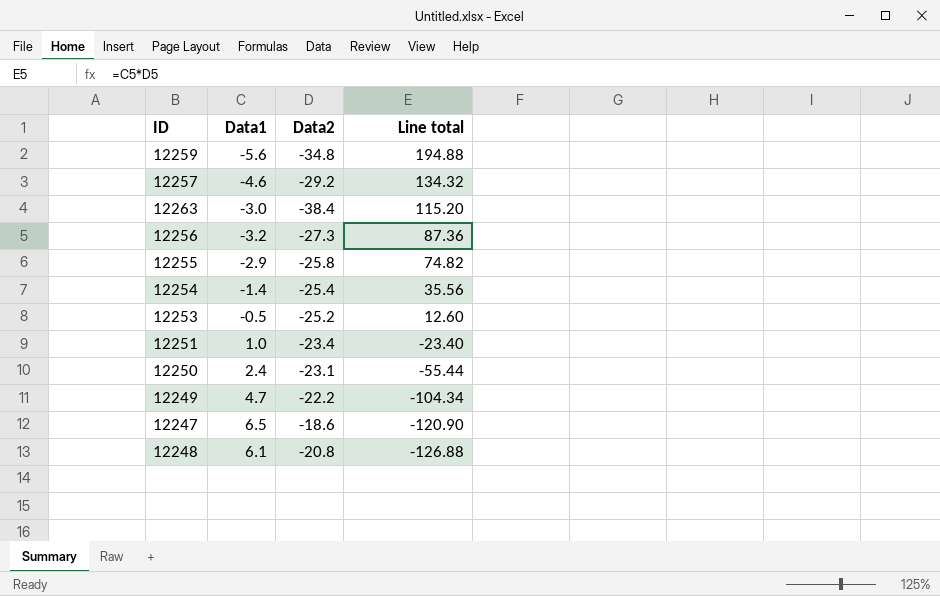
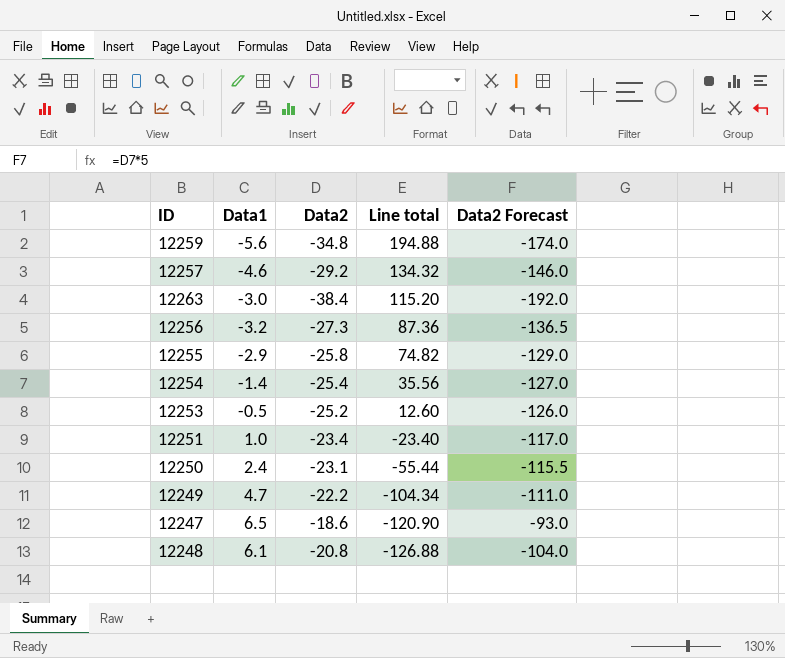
column Data2 Forecast | formula: none -> [Data2] * 5

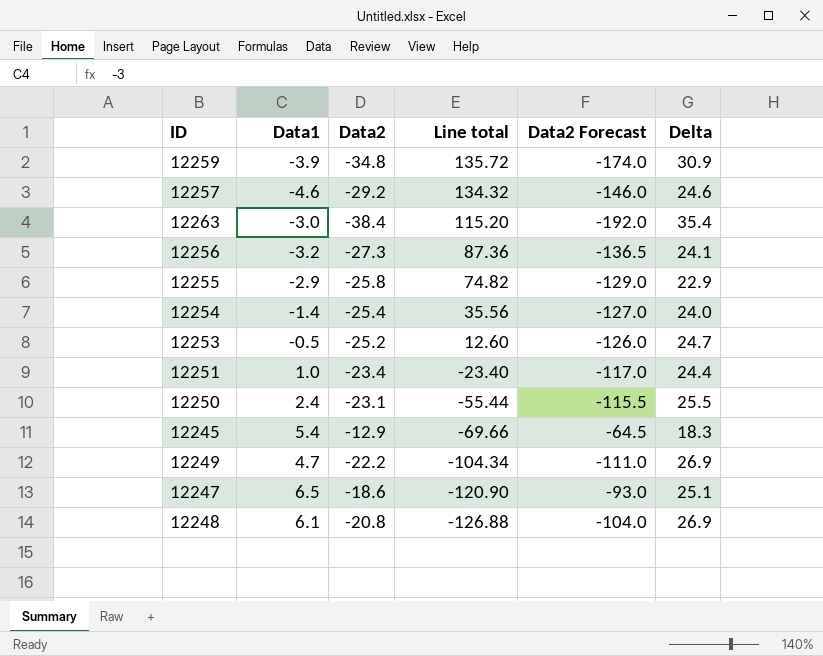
column Delta | formula: none -> [Data1] - [Data2]
12259 | Data1: -5.6 -> -3.9
12259 | Line total: 194.88 -> 135.72
row 12245: none -> 5.4 | -12.9 | -69.66 | -64.5 | 18.3

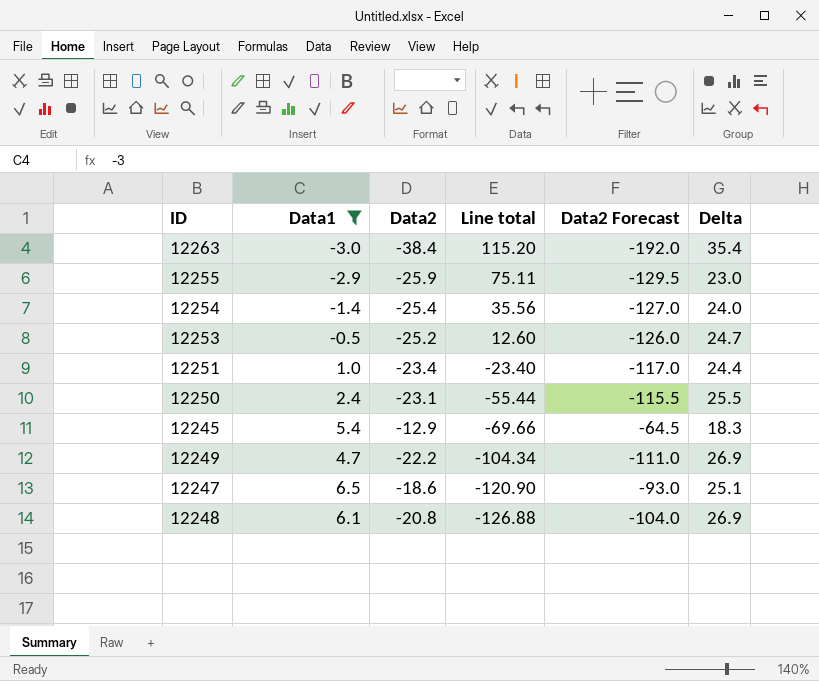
filter: none -> Data1 >= -3.0
12255 | Data2: -25.8 -> -25.9
12255 | Line total: 74.82 -> 75.11
12255 | Data2 Forecast: -129.0 -> -129.5
12255 | Delta: 22.9 -> 23.0

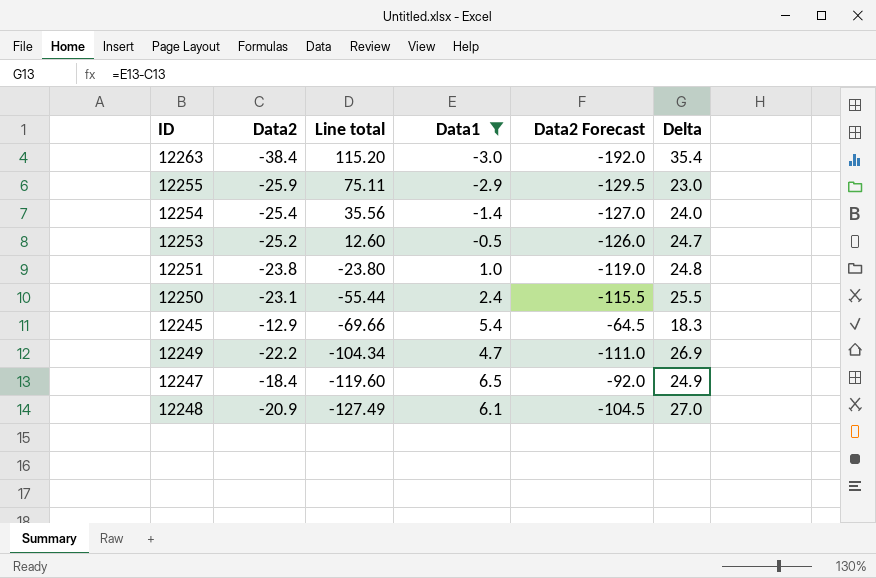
column Data1 | position: 2 -> 4
12251 | Data2: -23.4 -> -23.8
12251 | Line total: -23.40 -> -23.80
12251 | Data2 Forecast: -117.0 -> -119.0
12251 | Delta: 24.4 -> 24.8
12247 | Data2: -18.6 -> -18.4
12247 | Line total: -120.90 -> -119.60
12247 | Data2 Forecast: -93.0 -> -92.0
12247 | Delta: 25.1 -> 24.9
12248 | Data2: -20.8 -> -20.9
12248 | Line total: -126.88 -> -127.49
12248 | Data2 Forecast: -104.0 -> -104.5
12248 | Delta: 26.9 -> 27.0

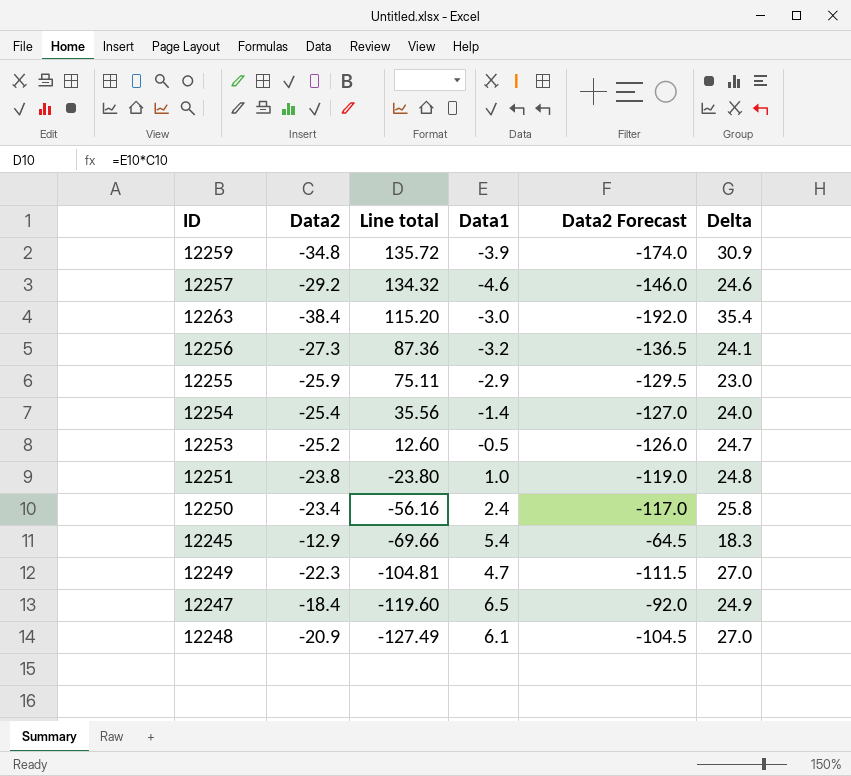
filter: Data1 >= -3.0 -> none
12250 | Data2: -23.1 -> -23.4
12250 | Line total: -55.44 -> -56.16
12250 | Data2 Forecast: -115.5 -> -117.0
12250 | Delta: 25.5 -> 25.8
12249 | Data2: -22.2 -> -22.3
12249 | Line total: -104.34 -> -104.81
12249 | Data2 Forecast: -111.0 -> -111.5
12249 | Delta: 26.9 -> 27.0

